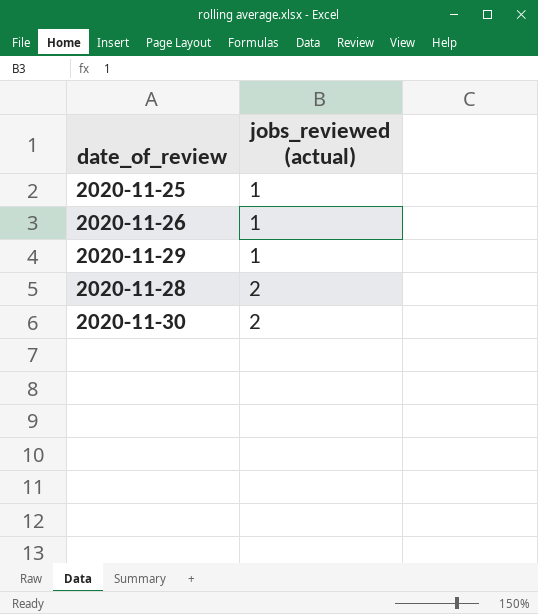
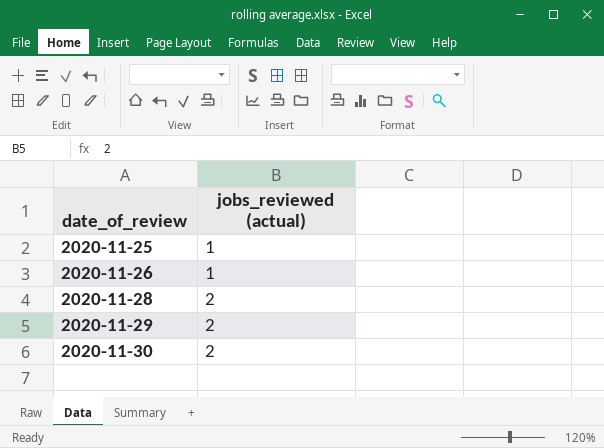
row order: jobs_reviewed (actual) ascending -> date_of_review ascending
2020-11-29 | jobs_reviewed (actual): 1 -> 2

